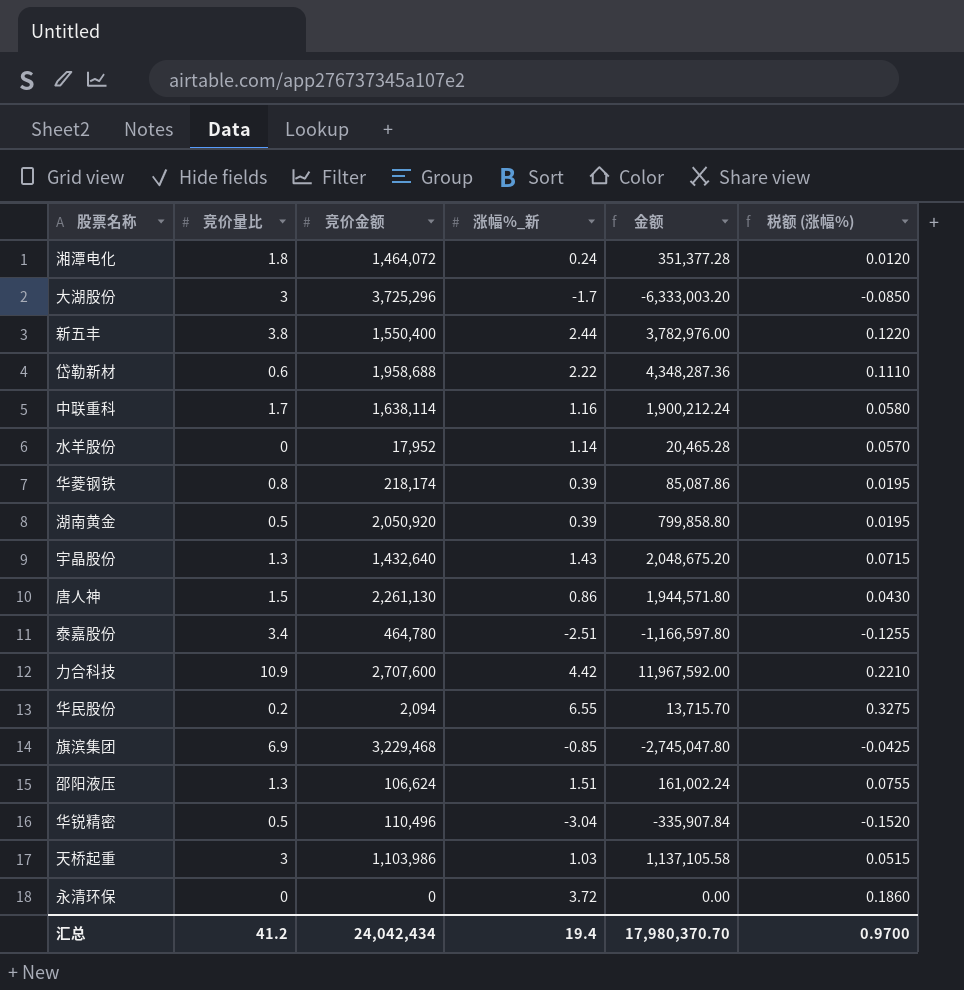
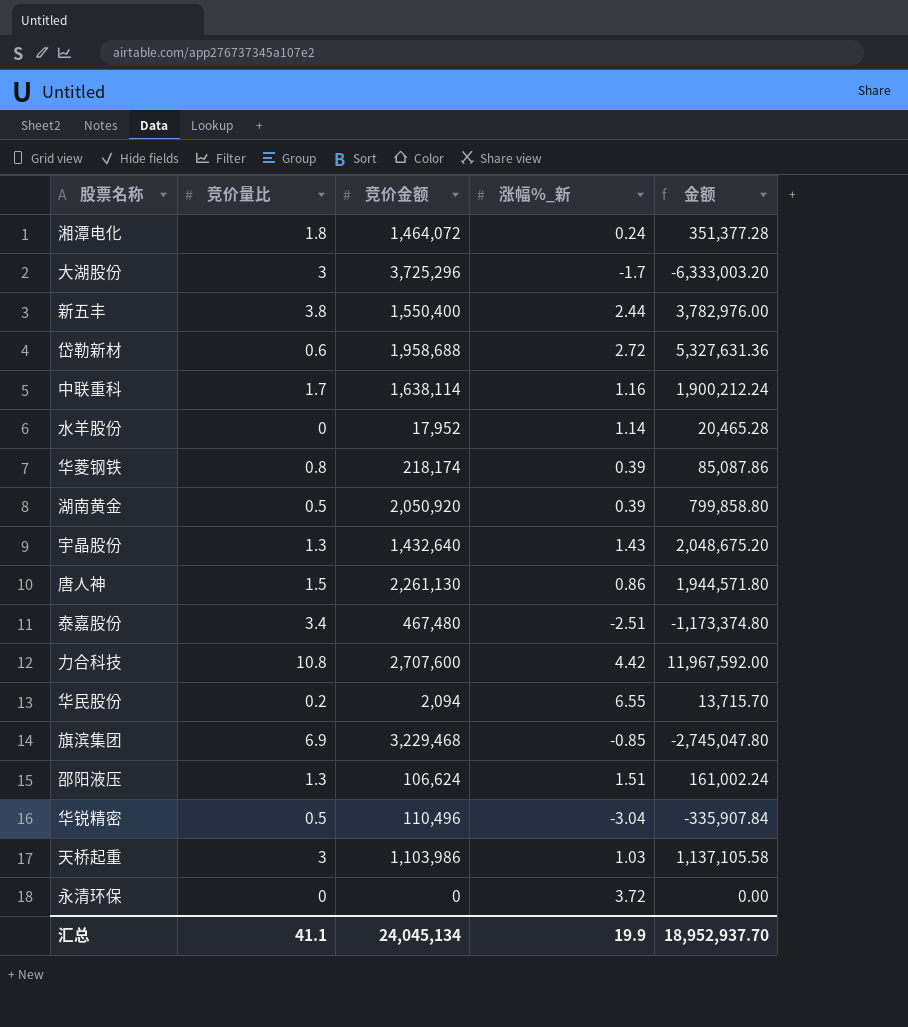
column 税额 (涨幅%) | formula: [涨幅%_新] * 0.05 -> none
岱勒新材 | 涨幅%_新: 2.22 -> 2.72
岱勒新材 | 金额: 4,348,287.36 -> 5,327,631.36
泰嘉股份 | 竞价金额: 464,780 -> 467,480
泰嘉股份 | 金额: -1,166,597.80 -> -1,173,374.80
力合科技 | 竞价量比: 10.9 -> 10.8
汇总 | 竞价量比: 41.2 -> 41.1
汇总 | 竞价金额: 24,042,434 -> 24,045,134
汇总 | 涨幅%_新: 19.4 -> 19.9
汇总 | 金额: 17,980,370.70 -> 18,952,937.70

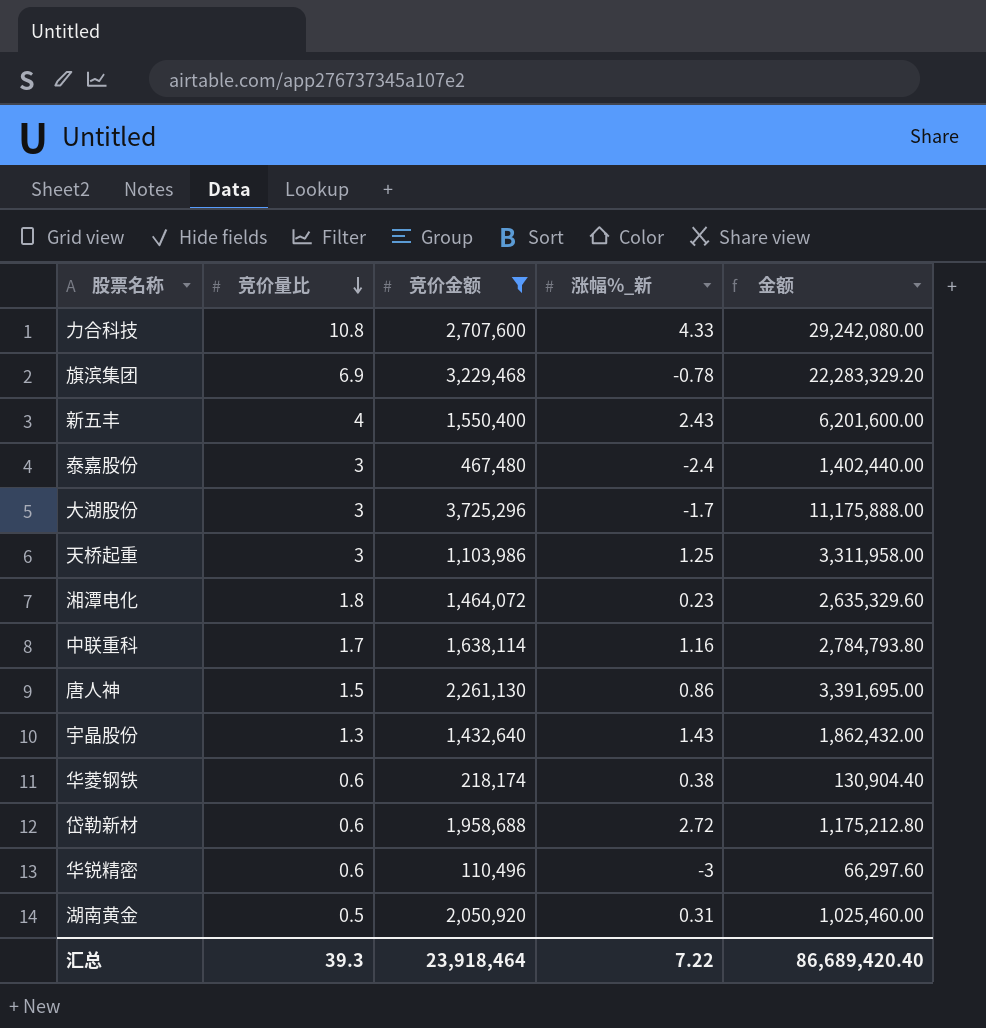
filter: none -> 竞价金额 >= 110,496
row order: none -> 竞价量比 descending
column 金额 | formula: [竞价金额] * [涨幅%_新] -> [竞价量比] * [竞价金额]
力合科技 | 涨幅%_新: 4.42 -> 4.33
旗滨集团 | 涨幅%_新: -0.85 -> -0.78
新五丰 | 竞价量比: 3.8 -> 4
新五丰 | 涨幅%_新: 2.44 -> 2.43
泰嘉股份 | 竞价量比: 3.4 -> 3
泰嘉股份 | 涨幅%_新: -2.51 -> -2.4
天桥起重 | 涨幅%_新: 1.03 -> 1.25
湘潭电化 | 涨幅%_新: 0.24 -> 0.23
华菱钢铁 | 竞价量比: 0.8 -> 0.6
华菱钢铁 | 涨幅%_新: 0.39 -> 0.38
华锐精密 | 竞价量比: 0.5 -> 0.6
华锐精密 | 涨幅%_新: -3.04 -> -3
湖南黄金 | 涨幅%_新: 0.39 -> 0.31
汇总 | 竞价量比: 41.1 -> 39.3
汇总 | 竞价金额: 24,045,134 -> 23,918,464
汇总 | 涨幅%_新: 19.9 -> 7.22
汇总 | 金额: 18,952,937.70 -> 86,689,420.40

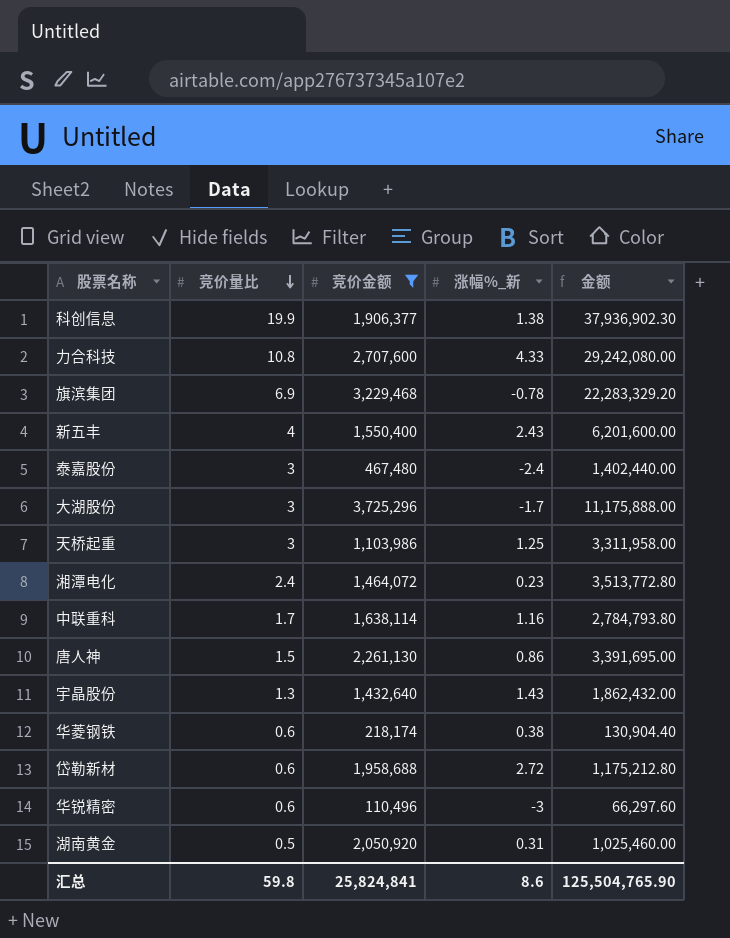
row 科创信息: none -> 19.9 | 1,906,377 | 1.38 | 37,936,902.30
湘潭电化 | 竞价量比: 1.8 -> 2.4
湘潭电化 | 金额: 2,635,329.60 -> 3,513,772.80
汇总 | 竞价量比: 39.3 -> 59.8
汇总 | 竞价金额: 23,918,464 -> 25,824,841
汇总 | 涨幅%_新: 7.22 -> 8.6
汇总 | 金额: 86,689,420.40 -> 125,504,765.90

